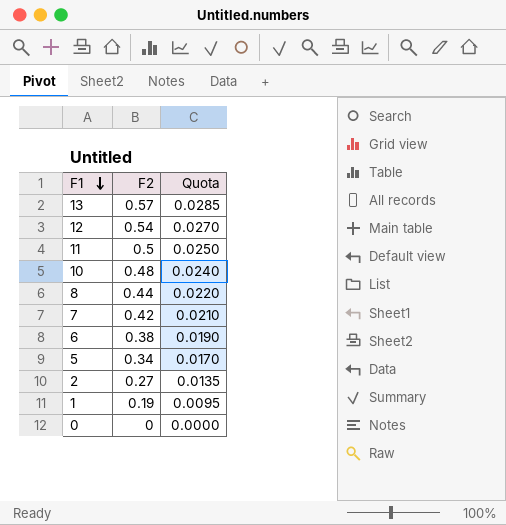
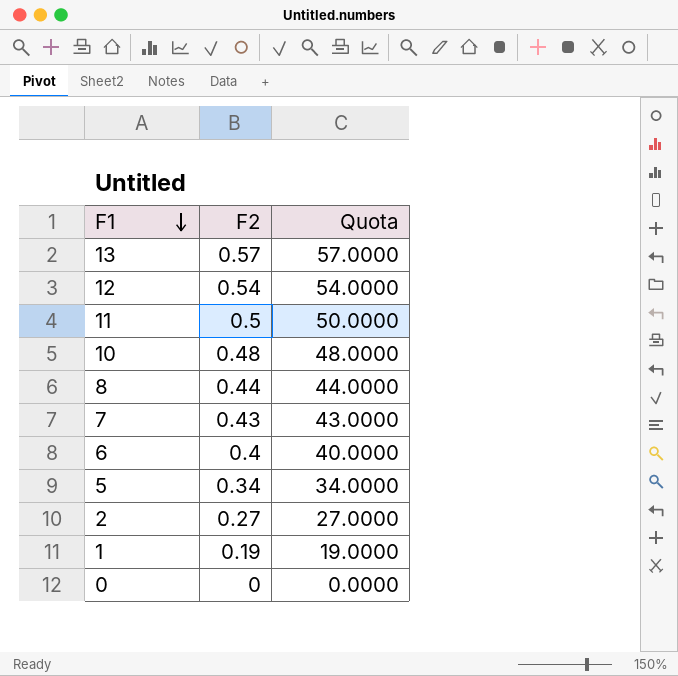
column Quota | formula: [F2] * 0.05 -> [F2] * 100
7 | F2: 0.42 -> 0.43
6 | F2: 0.38 -> 0.4

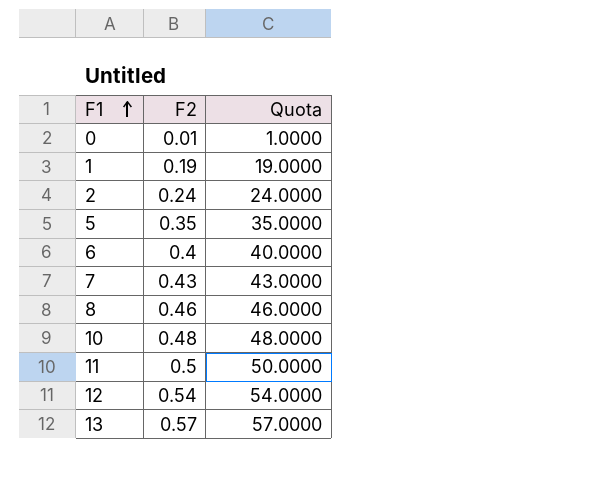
row order: F1 descending -> F1 ascending
0 | F2: 0 -> 0.01
0 | Quota: 0.0000 -> 1.0000
2 | F2: 0.27 -> 0.24
2 | Quota: 27.0000 -> 24.0000
5 | F2: 0.34 -> 0.35
5 | Quota: 34.0000 -> 35.0000
8 | F2: 0.44 -> 0.46
8 | Quota: 44.0000 -> 46.0000

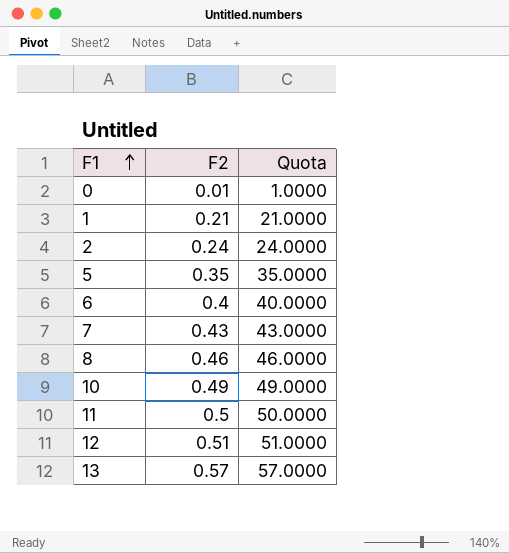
1 | F2: 0.19 -> 0.21
1 | Quota: 19.0000 -> 21.0000
10 | F2: 0.48 -> 0.49
10 | Quota: 48.0000 -> 49.0000
12 | F2: 0.54 -> 0.51
12 | Quota: 54.0000 -> 51.0000

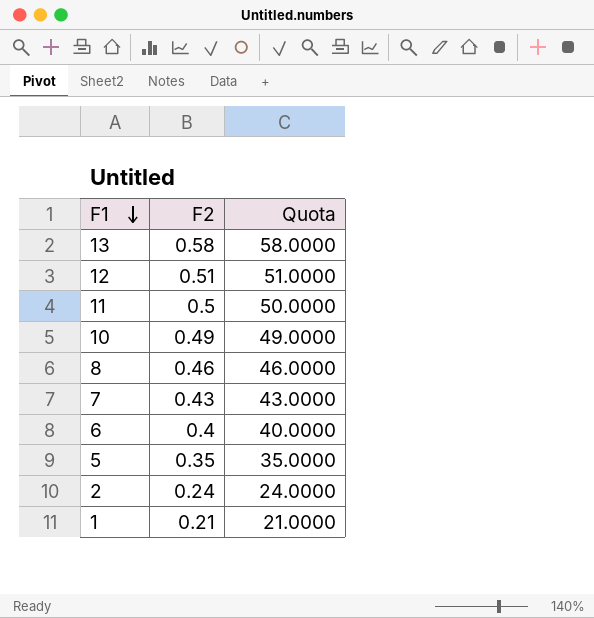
row order: F1 ascending -> F1 descending
row 0: 0.01 | 1.0000 -> none
13 | F2: 0.57 -> 0.58
13 | Quota: 57.0000 -> 58.0000

